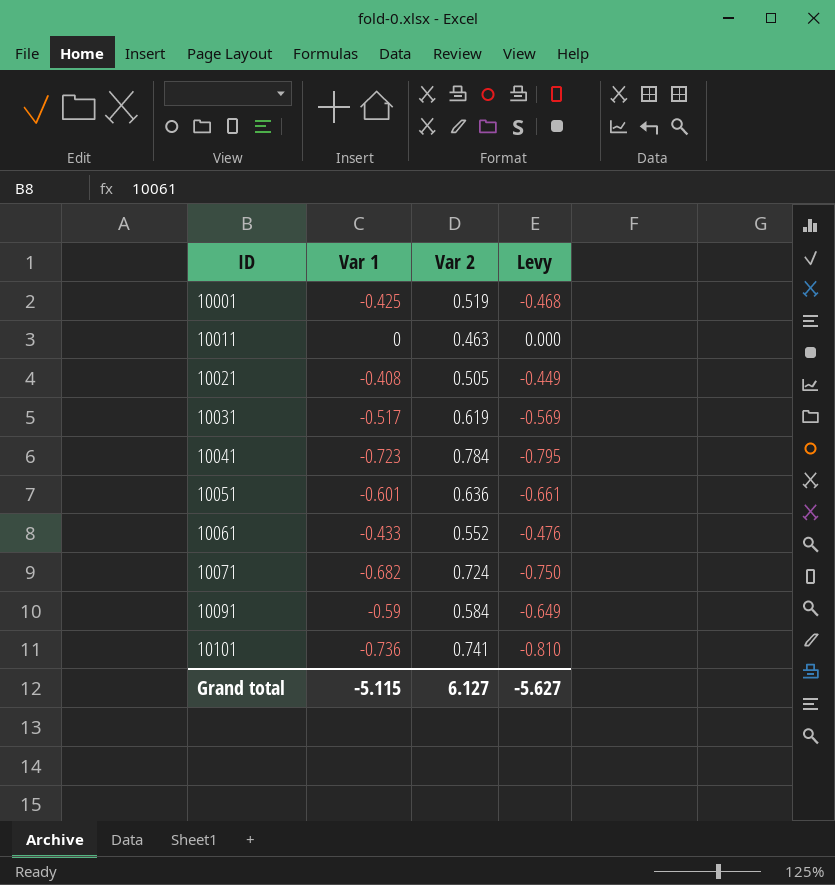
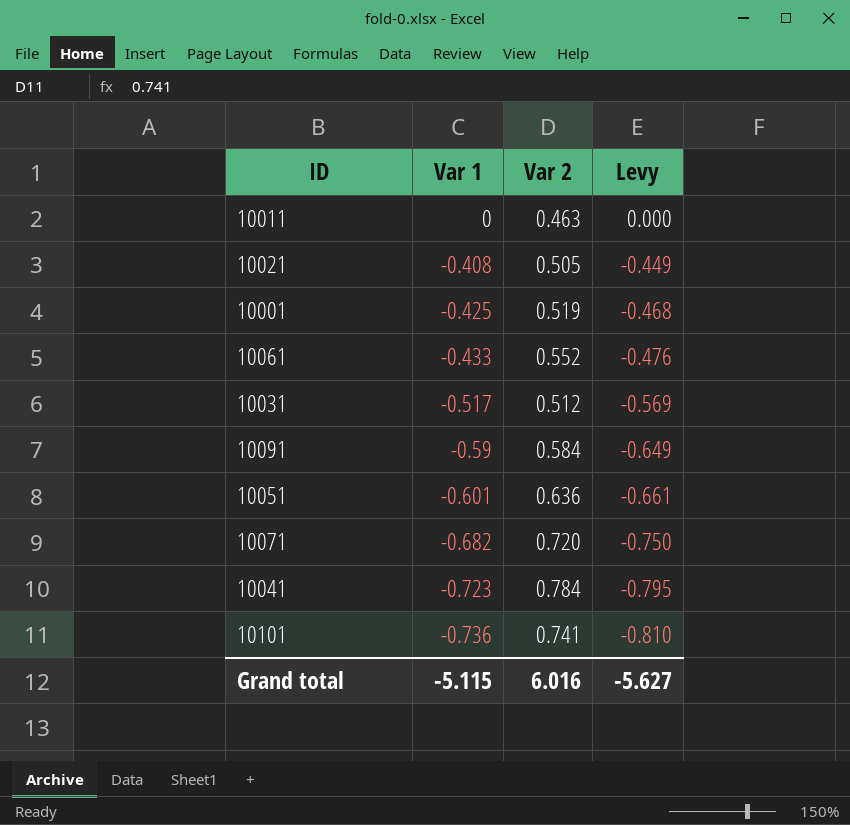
row order: ID ascending -> Var 1 descending
10031 | Var 2: 0.619 -> 0.512
10071 | Var 2: 0.724 -> 0.720
Grand total | Var 2: 6.127 -> 6.016

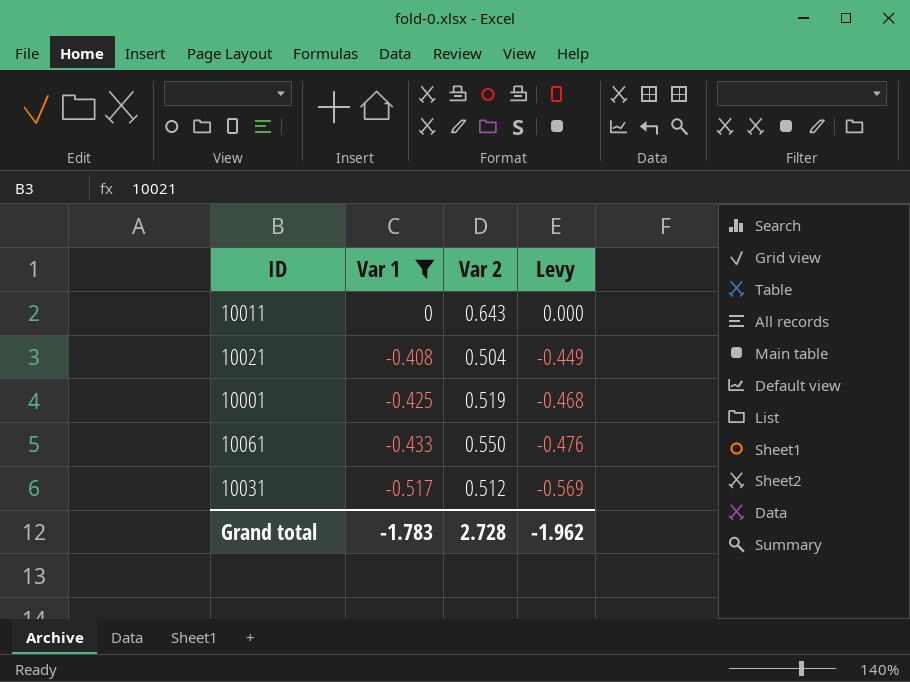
filter: none -> Var 1 >= -0.517
10011 | Var 2: 0.463 -> 0.643
10021 | Var 2: 0.505 -> 0.504
10061 | Var 2: 0.552 -> 0.550
Grand total | Var 1: -5.115 -> -1.783
Grand total | Var 2: 6.016 -> 2.728
Grand total | Levy: -5.627 -> -1.962

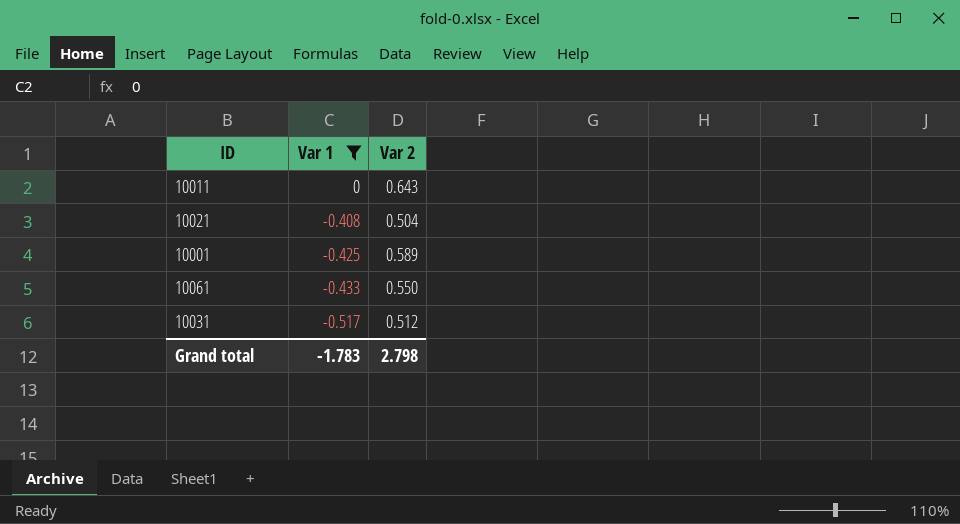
column Levy | formula: [Var 1] * 1.1 -> none
10001 | Var 2: 0.519 -> 0.589
Grand total | Var 2: 2.728 -> 2.798

